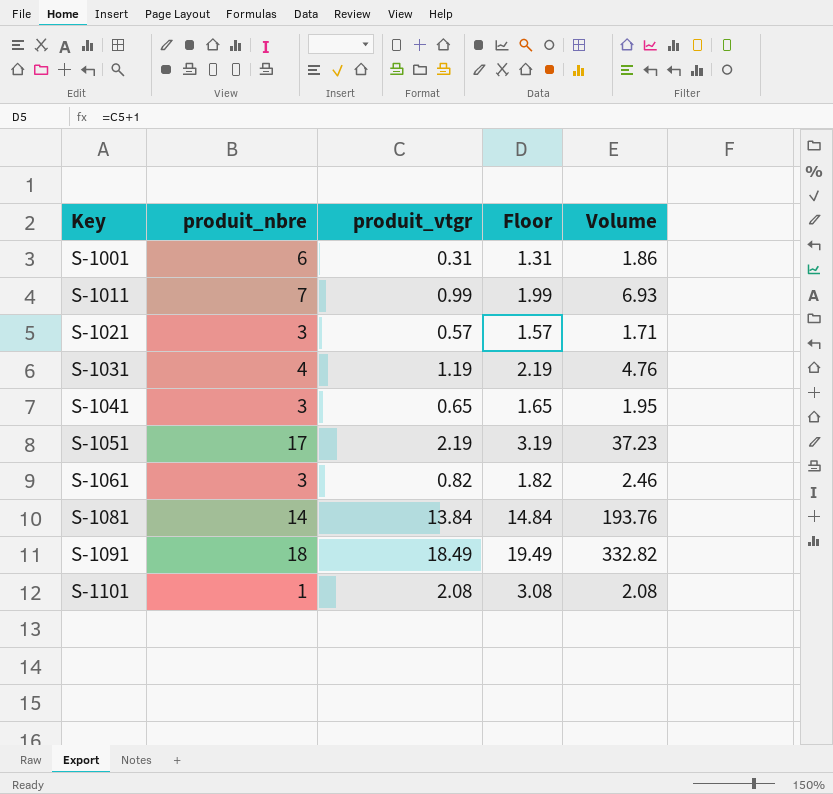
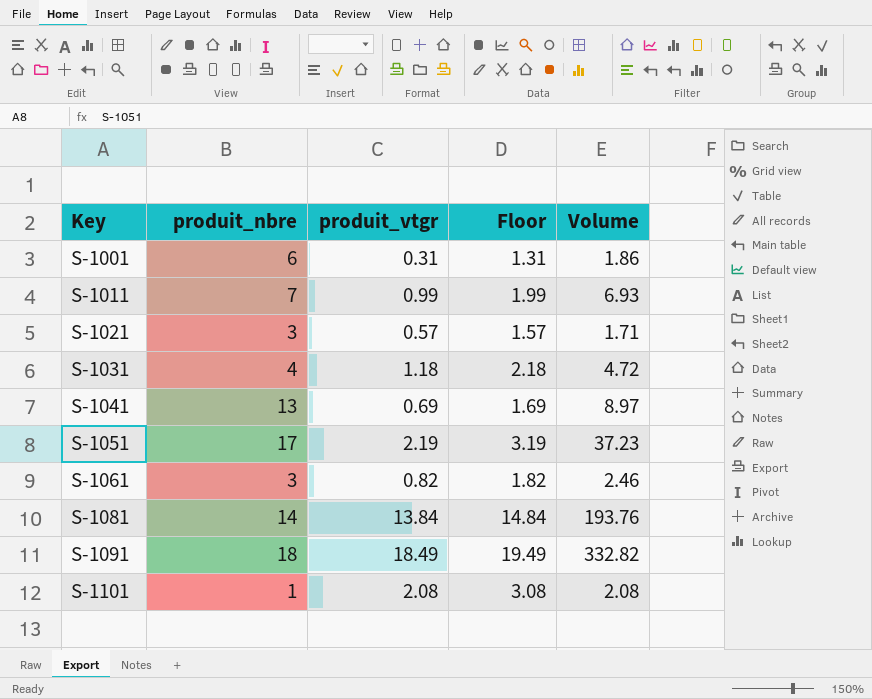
S-1031 | produit_vtgr: 1.19 -> 1.18
S-1031 | Floor: 2.19 -> 2.18
S-1031 | Volume: 4.76 -> 4.72
S-1041 | produit_nbre: 3 -> 13
S-1041 | produit_vtgr: 0.65 -> 0.69
S-1041 | Floor: 1.65 -> 1.69
S-1041 | Volume: 1.95 -> 8.97

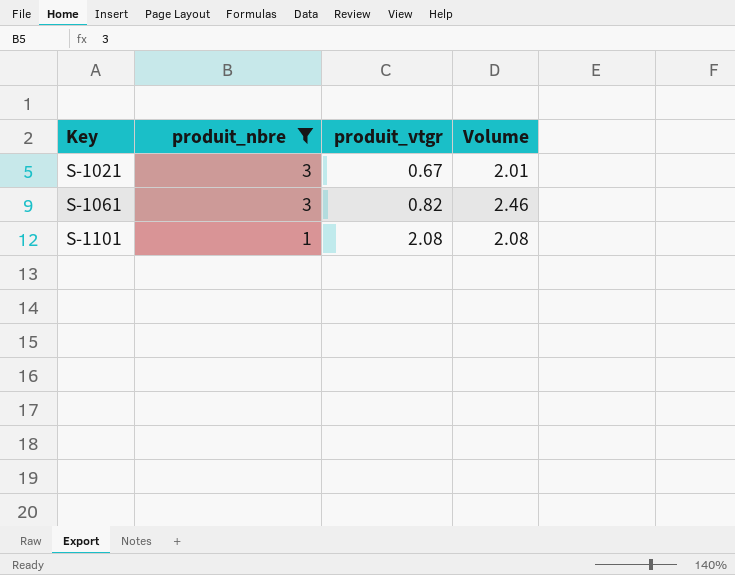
filter: none -> produit_nbre <= 3
column Floor | formula: [produit_vtgr] + 1 -> none
S-1021 | produit_vtgr: 0.57 -> 0.67
S-1021 | Volume: 1.71 -> 2.01

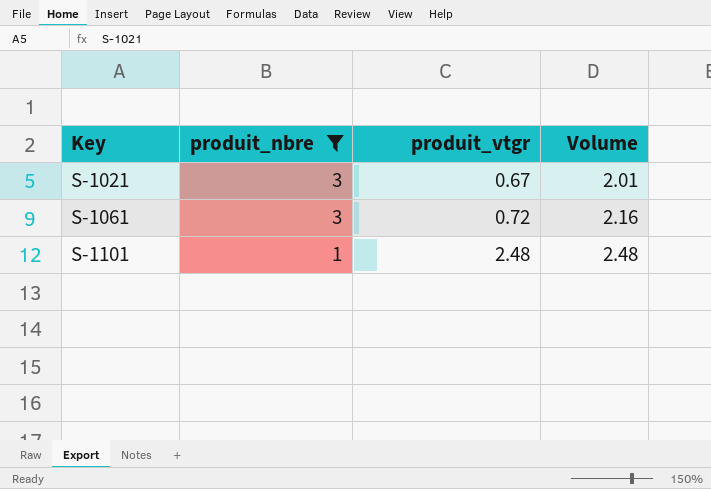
S-1061 | produit_vtgr: 0.82 -> 0.72
S-1061 | Volume: 2.46 -> 2.16
S-1101 | produit_vtgr: 2.08 -> 2.48
S-1101 | Volume: 2.08 -> 2.48

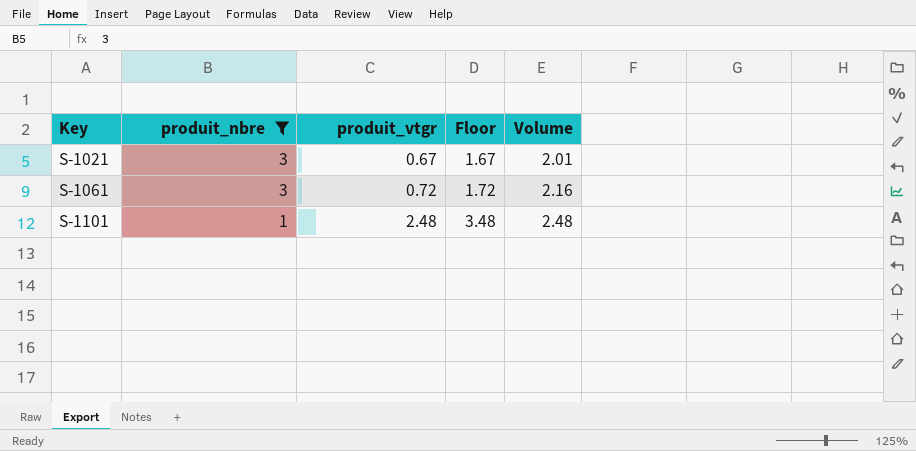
column Floor | formula: none -> [produit_vtgr] + 1

